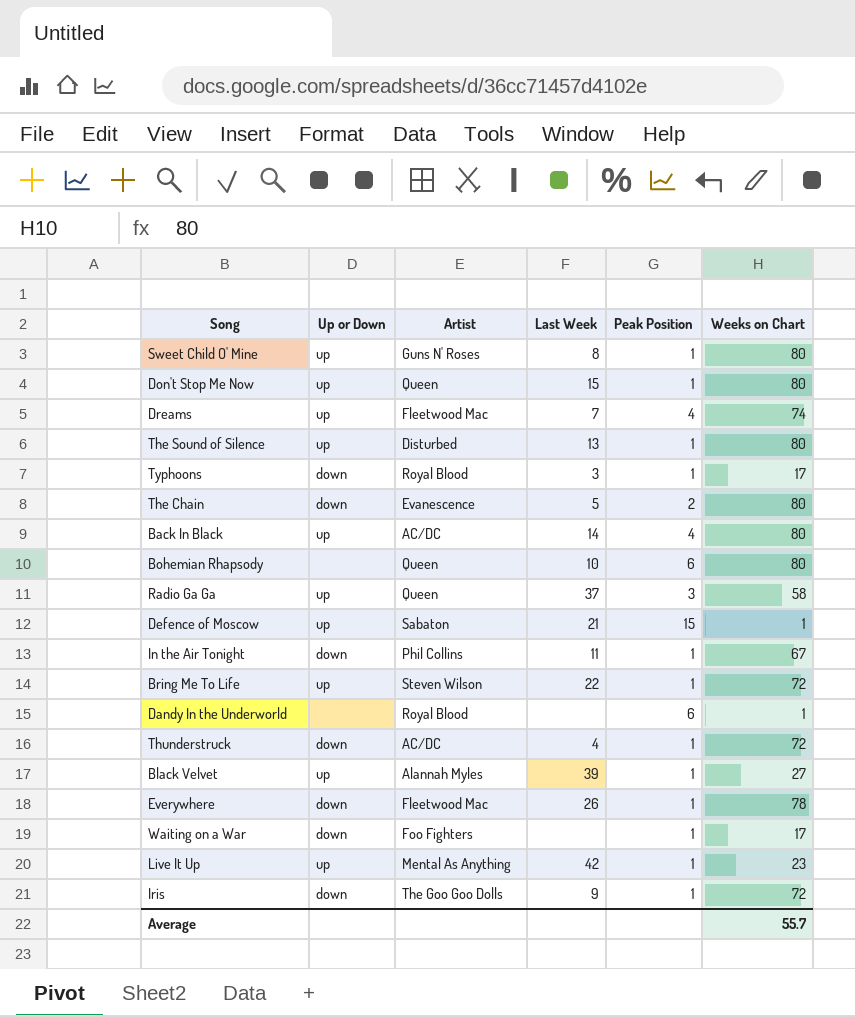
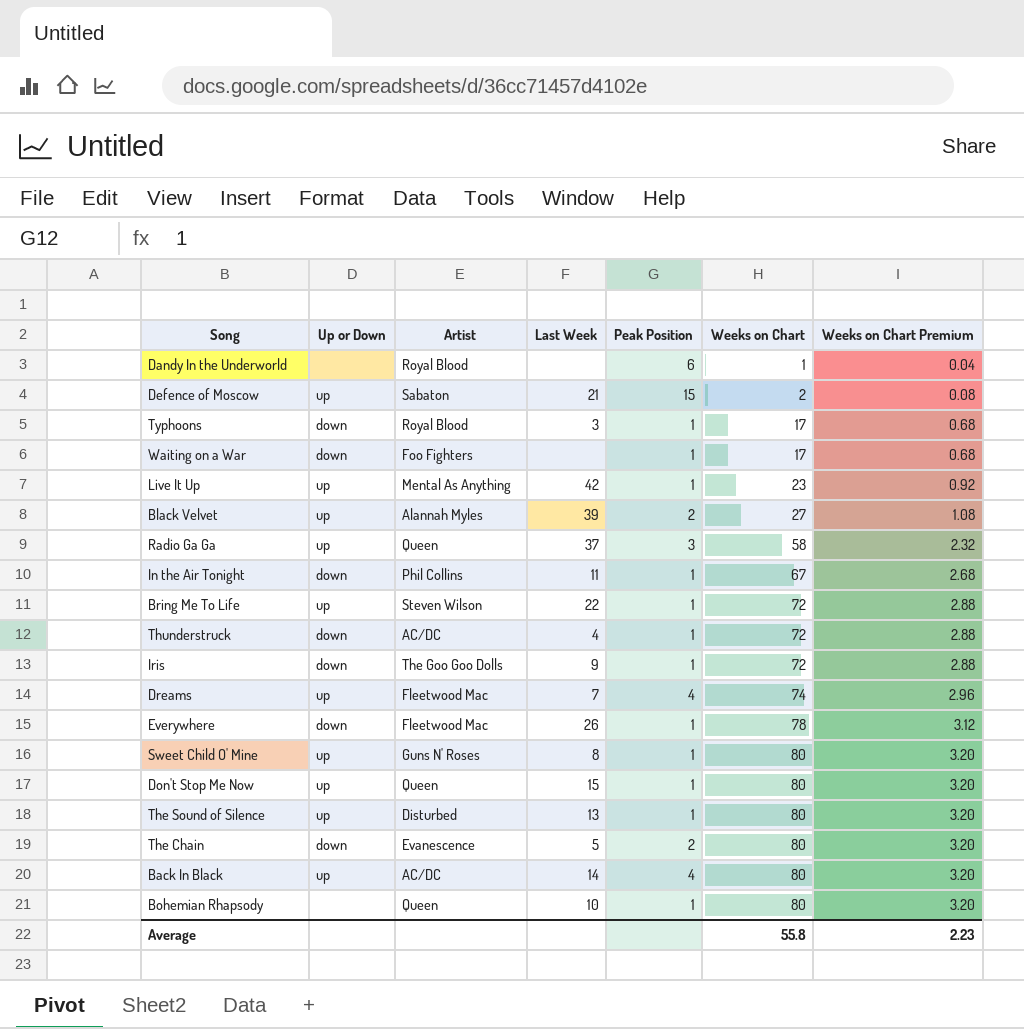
row order: none -> Weeks on Chart ascending
column Weeks on Chart Premium | formula: none -> [Weeks on Chart] * 0.04
Defence of Moscow | Weeks on Chart: 1 -> 2
Black Velvet | Peak Position: 1 -> 2
Bohemian Rhapsody | Peak Position: 6 -> 1
Average | Weeks on Chart: 55.7 -> 55.8

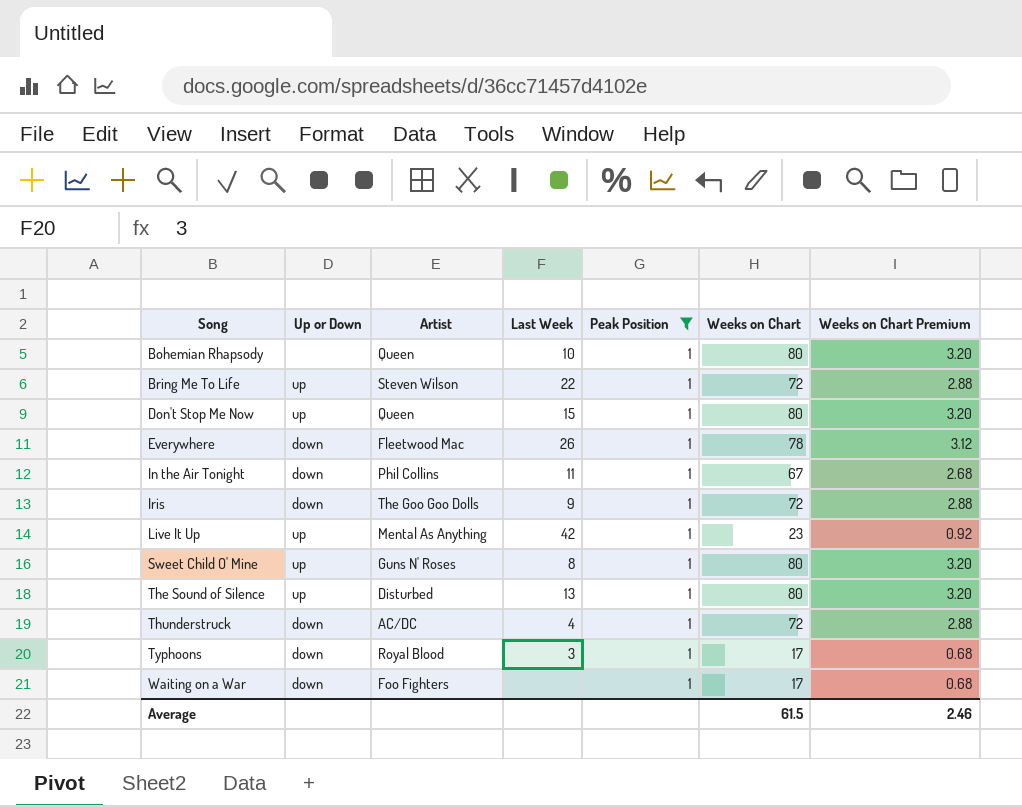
filter: none -> Peak Position = 1
row order: Weeks on Chart ascending -> Song ascending
Average | Weeks on Chart: 55.8 -> 61.5
Average | Weeks on Chart Premium: 2.23 -> 2.46

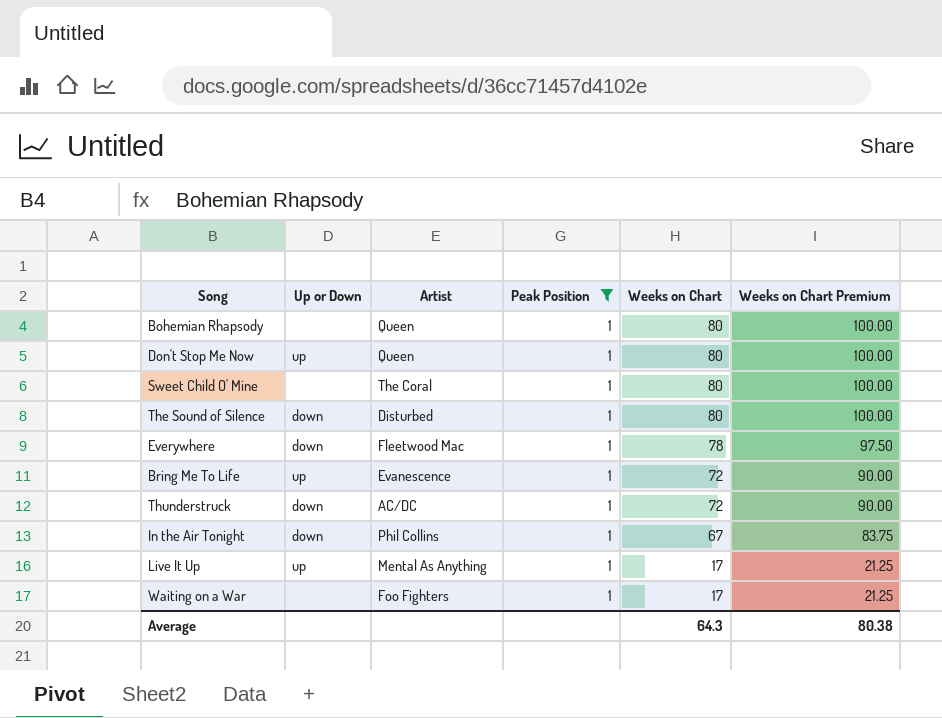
row order: Song ascending -> Weeks on Chart descending
column Last Week | position: 4 -> none
column Weeks on Chart Premium | formula: [Weeks on Chart] * 0.04 -> [Weeks on Chart] * 1.25
row Iris: down | The Goo Goo Dolls | 9 | 1 | 72 | 2.88 -> none
row Typhoons: down | Royal Blood | 3 | 1 | 17 | 0.68 -> none
Sweet Child O' Mine | Up or Down: up -> none
Sweet Child O' Mine | Artist: Guns N' Roses -> The Coral
The Sound of Silence | Up or Down: up -> down
Bring Me To Life | Artist: Steven Wilson -> Evanescence
Live It Up | Weeks on Chart: 23 -> 17
Waiting on a War | Up or Down: down -> none
Average | Weeks on Chart: 61.5 -> 64.3
Average | Weeks on Chart Premium: 2.46 -> 80.38

